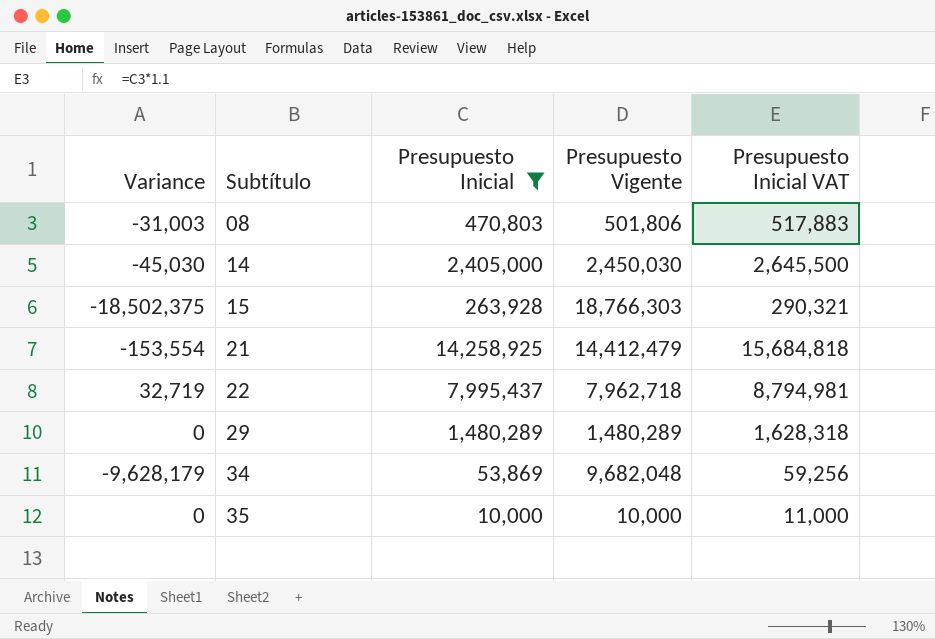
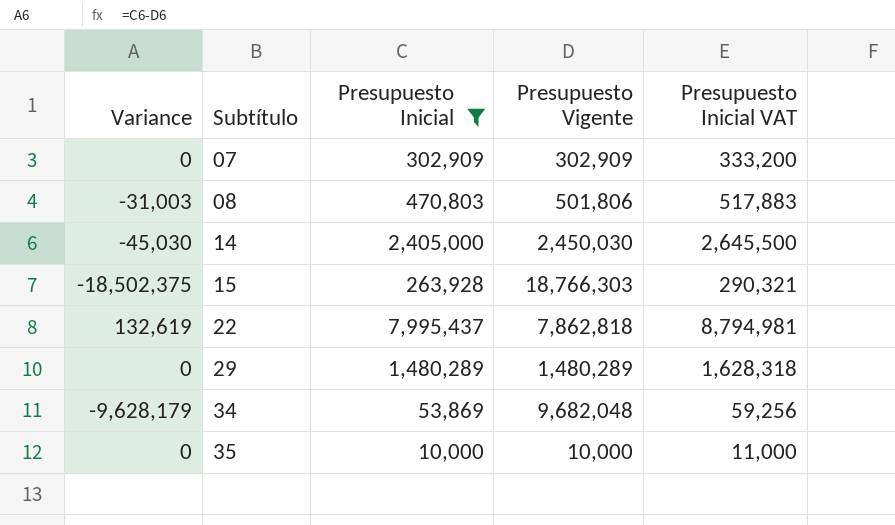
row 21: -153,554 | 14,258,925 | 14,412,479 | 15,684,818 -> none
row 07: none -> 0 | 302,909 | 302,909 | 333,200
22 | Variance: 32,719 -> 132,619
22 | Presupuesto Vigente: 7,962,718 -> 7,862,818

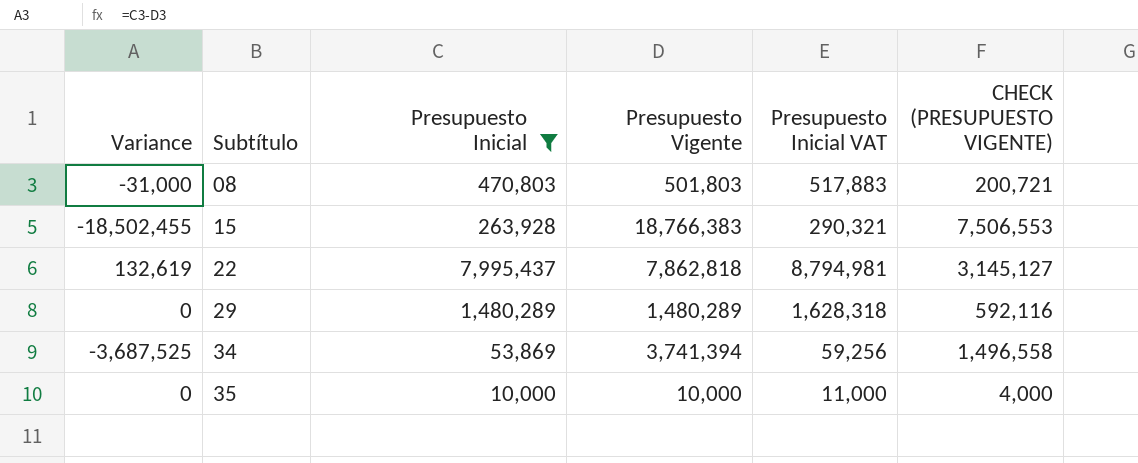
column CHECK (PRESUPUESTO VIGENTE) | formula: none -> [Presupuesto Vigente] * 0.4
row 07: 0 | 302,909 | 302,909 | 333,200 -> none
row 14: -45,030 | 2,405,000 | 2,450,030 | 2,645,500 -> none
08 | Variance: -31,003 -> -31,000
08 | Presupuesto Vigente: 501,806 -> 501,803
15 | Variance: -18,502,375 -> -18,502,455
15 | Presupuesto Vigente: 18,766,303 -> 18,766,383
34 | Variance: -9,628,179 -> -3,687,525
34 | Presupuesto Vigente: 9,682,048 -> 3,741,394

